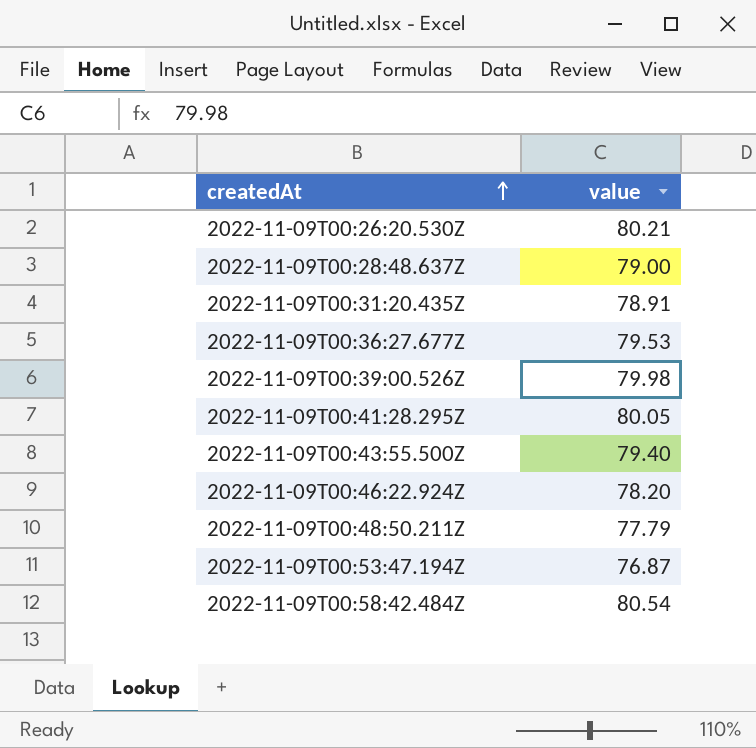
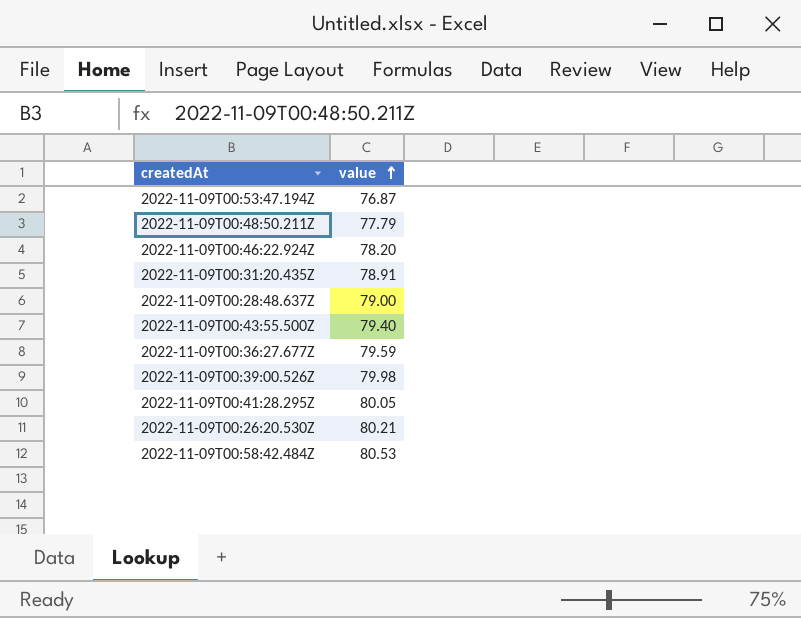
row order: createdAt ascending -> value ascending
2022-11-09T00:36:27.677Z | value: 79.53 -> 79.59
2022-11-09T00:58:42.484Z | value: 80.54 -> 80.53

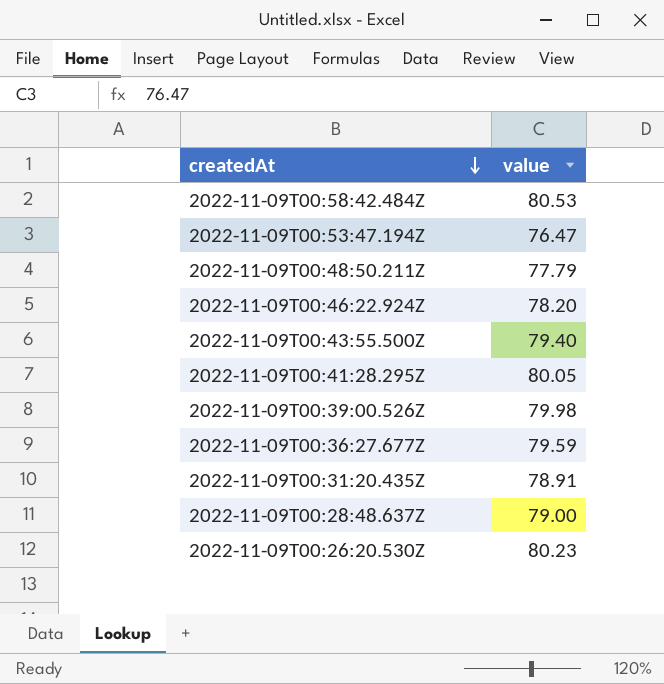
row order: value ascending -> createdAt descending
2022-11-09T00:53:47.194Z | value: 76.87 -> 76.47
2022-11-09T00:26:20.530Z | value: 80.21 -> 80.23

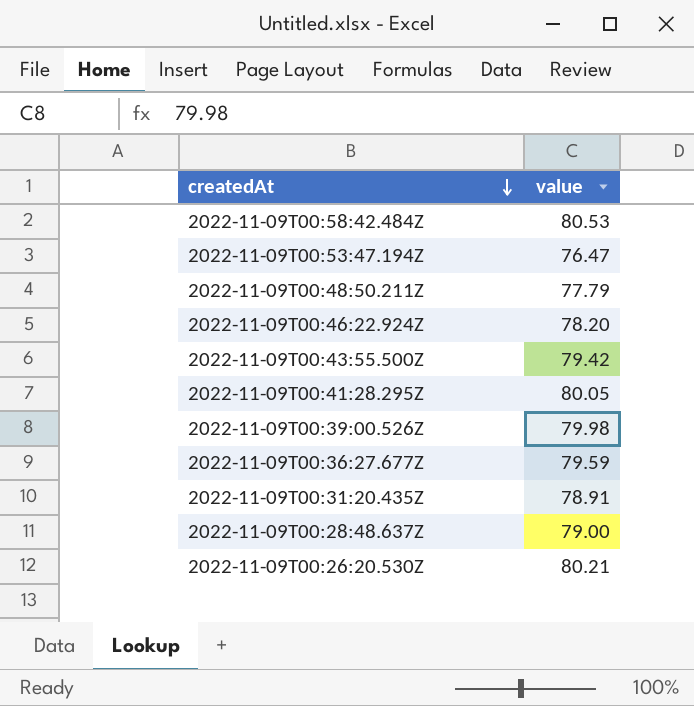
2022-11-09T00:43:55.500Z | value: 79.40 -> 79.42
2022-11-09T00:26:20.530Z | value: 80.23 -> 80.21

